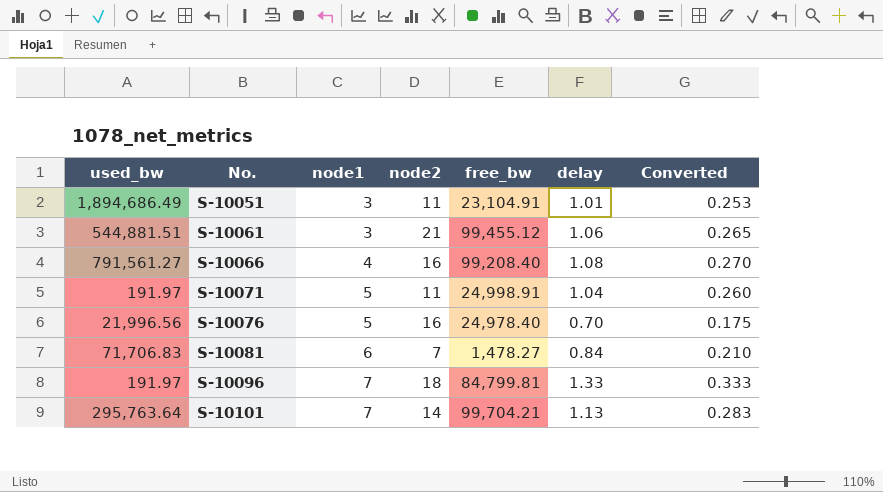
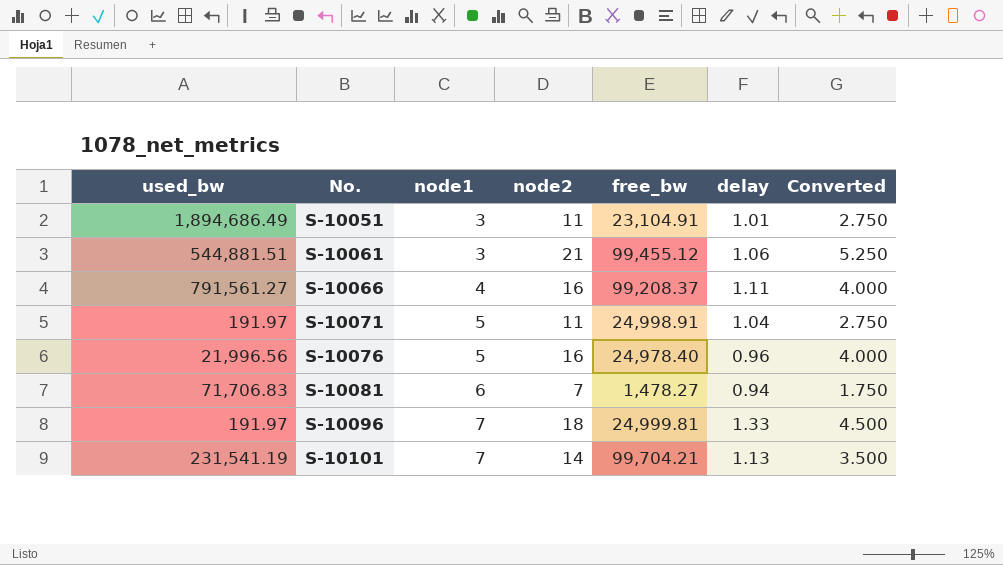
column Converted | formula: [delay] * 0.25 -> [node2] * 0.25
S-10066 | free_bw: 99,208.40 -> 99,208.37
S-10066 | delay: 1.08 -> 1.11
S-10076 | delay: 0.70 -> 0.96
S-10081 | delay: 0.84 -> 0.94
S-10096 | free_bw: 84,799.81 -> 24,999.81
S-10101 | used_bw: 295,763.64 -> 231,541.19

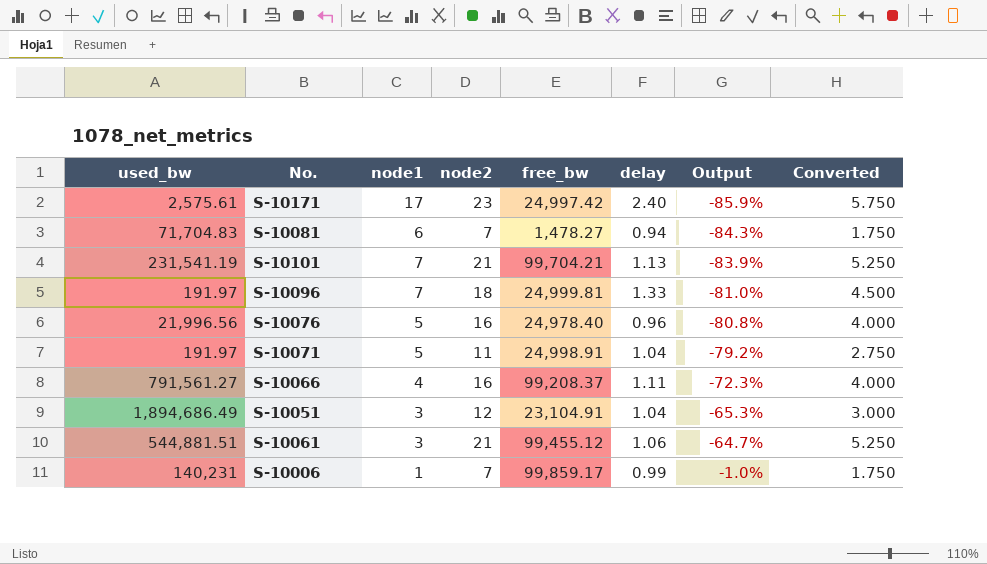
row order: No. ascending -> Output ascending
column Output | formula: none -> ([delay] - [node1]) / [node1]
row S-10171: none -> 2,575.61 | 17 | 23 | 24,997.42 | 2.40 | -85.9% | 5.750
S-10081 | used_bw: 71,706.83 -> 71,704.83
S-10101 | node2: 14 -> 21
S-10101 | Converted: 3.500 -> 5.250
S-10051 | node2: 11 -> 12
S-10051 | delay: 1.01 -> 1.04
S-10051 | Converted: 2.750 -> 3.000
row S-10006: none -> 140,231 | 1 | 7 | 99,859.17 | 0.99 | -1.0% | 1.750

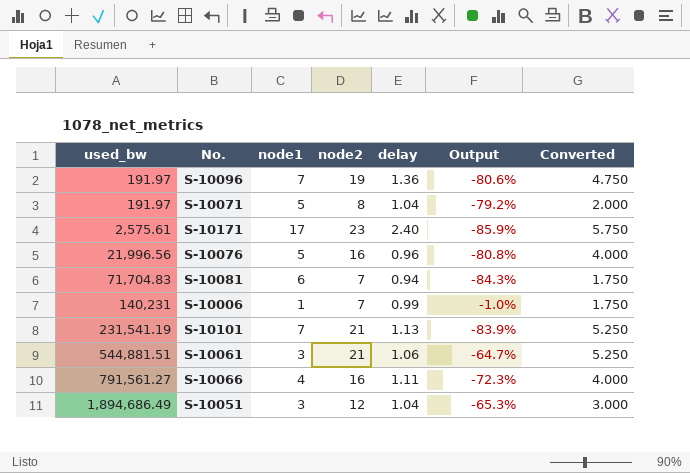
row order: Output ascending -> used_bw ascending
column free_bw | position: 5 -> none
S-10096 | node2: 18 -> 19
S-10096 | delay: 1.33 -> 1.36
S-10096 | Output: -81.0% -> -80.6%
S-10096 | Converted: 4.500 -> 4.750
S-10071 | node2: 11 -> 8
S-10071 | Converted: 2.750 -> 2.000

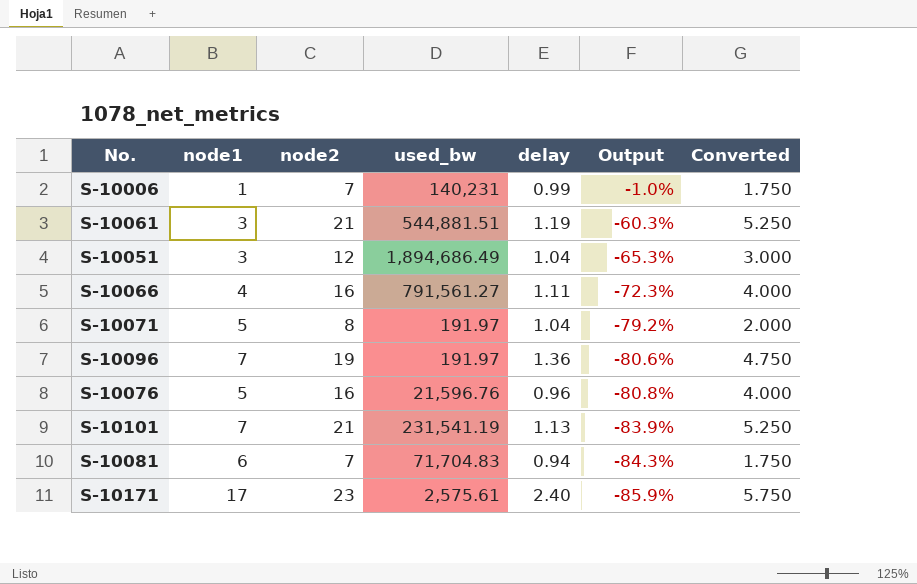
row order: used_bw ascending -> Output descending
column used_bw | position: 1 -> 4
S-10061 | delay: 1.06 -> 1.19
S-10061 | Output: -64.7% -> -60.3%
S-10076 | used_bw: 21,996.56 -> 21,596.76

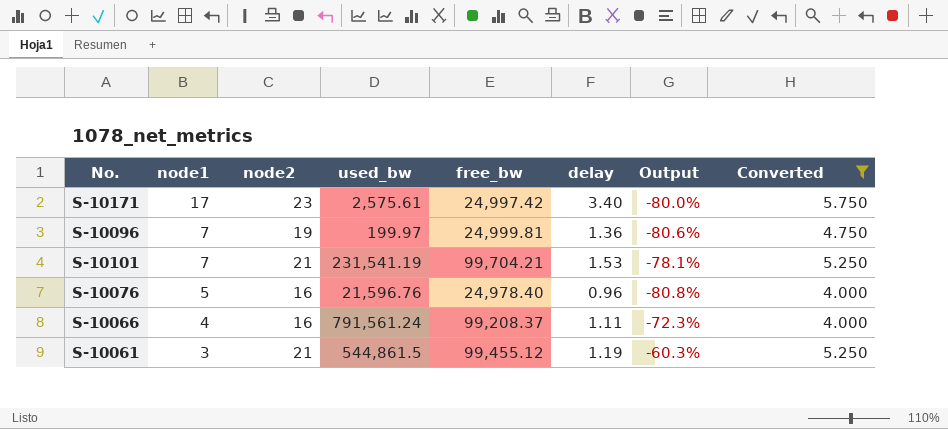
filter: none -> Converted >= 4.000
row order: Output descending -> node1 descending
column free_bw | position: none -> 5
S-10171 | delay: 2.40 -> 3.40
S-10171 | Output: -85.9% -> -80.0%
S-10096 | used_bw: 191.97 -> 199.97
S-10101 | delay: 1.13 -> 1.53
S-10101 | Output: -83.9% -> -78.1%
S-10066 | used_bw: 791,561.27 -> 791,561.24
S-10061 | used_bw: 544,881.51 -> 544,861.5

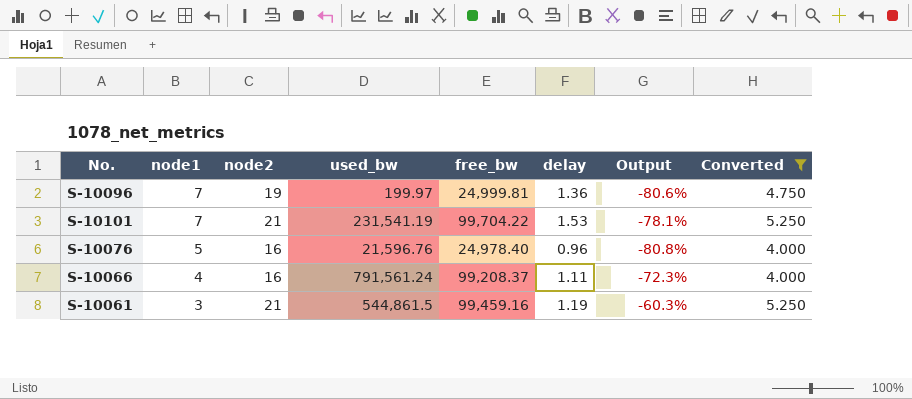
row S-10171: 17 | 23 | 2,575.61 | 24,997.42 | 3.40 | -80.0% | 5.750 -> none
S-10101 | free_bw: 99,704.21 -> 99,704.22
S-10061 | free_bw: 99,455.12 -> 99,459.16

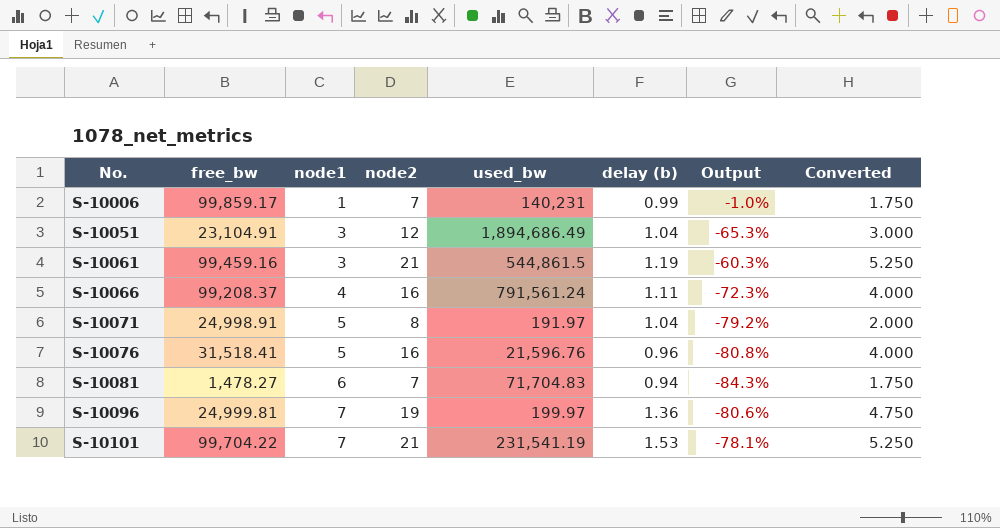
filter: Converted >= 4.000 -> none
row order: node1 descending -> No. ascending
column free_bw | position: 5 -> 2
column name: delay -> delay (b)
S-10076 | free_bw: 24,978.40 -> 31,518.41

